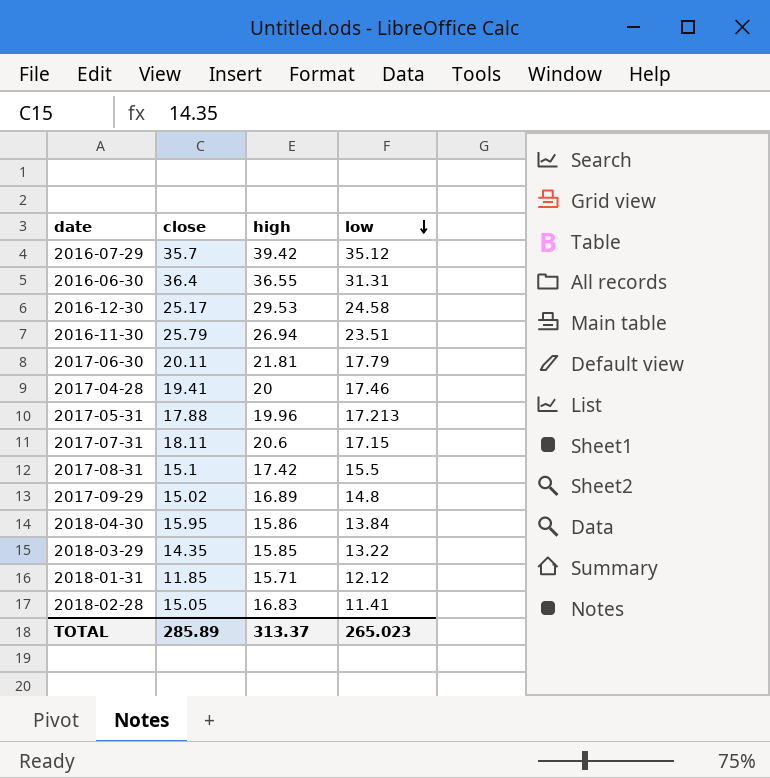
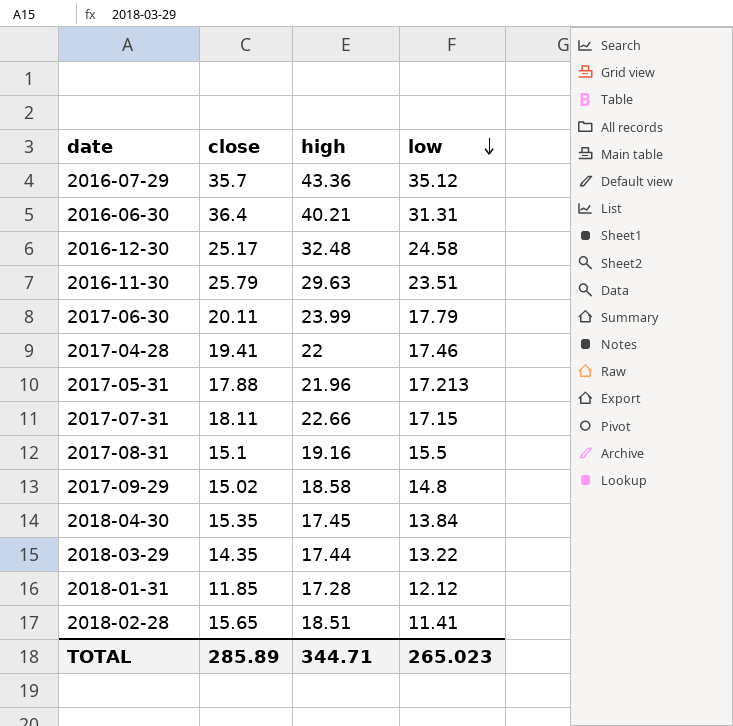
2016-07-29 | high: 39.42 -> 43.36
2016-06-30 | high: 36.55 -> 40.21
2016-12-30 | high: 29.53 -> 32.48
2016-11-30 | high: 26.94 -> 29.63
2017-06-30 | high: 21.81 -> 23.99
2017-04-28 | high: 20 -> 22
2017-05-31 | high: 19.96 -> 21.96
2017-07-31 | high: 20.6 -> 22.66
2017-08-31 | high: 17.42 -> 19.16
2017-09-29 | high: 16.89 -> 18.58
2018-04-30 | close: 15.95 -> 15.35
2018-04-30 | high: 15.86 -> 17.45
2018-03-29 | high: 15.85 -> 17.44
2018-01-31 | high: 15.71 -> 17.28
2018-02-28 | close: 15.05 -> 15.65
2018-02-28 | high: 16.83 -> 18.51
TOTAL | high: 313.37 -> 344.71

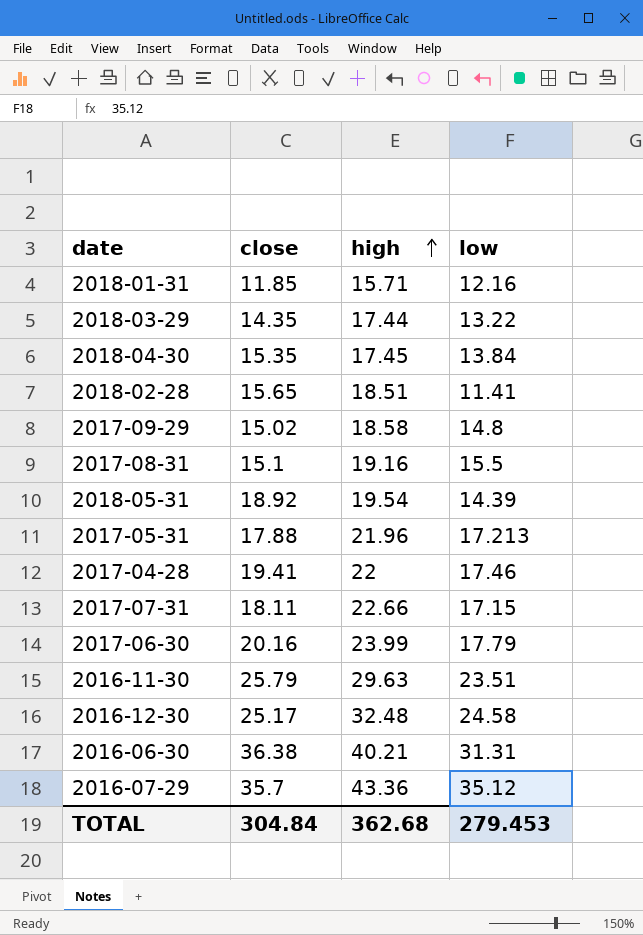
row order: low descending -> high ascending
2018-01-31 | high: 17.28 -> 15.71
2018-01-31 | low: 12.12 -> 12.16
row 2018-05-31: none -> 18.92 | 19.54 | 14.39
2017-06-30 | close: 20.11 -> 20.16
2016-06-30 | close: 36.4 -> 36.38
TOTAL | close: 285.89 -> 304.84
TOTAL | high: 344.71 -> 362.68
TOTAL | low: 265.023 -> 279.453

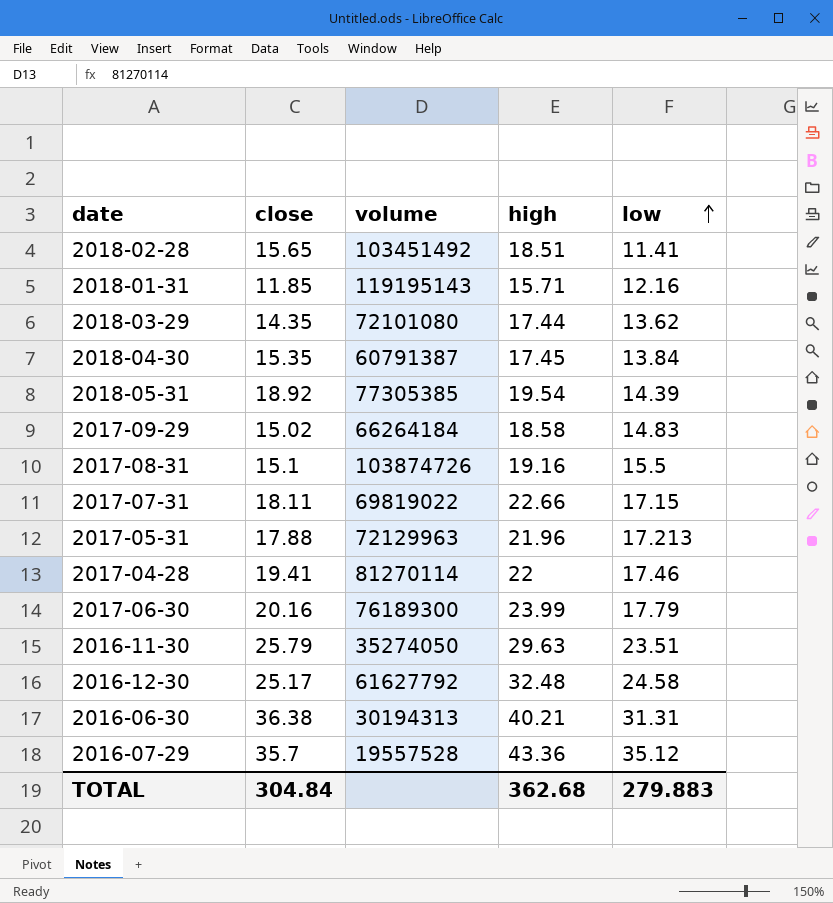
row order: high ascending -> low ascending
column volume | position: none -> 3
2018-03-29 | low: 13.22 -> 13.62
2017-09-29 | low: 14.8 -> 14.83
TOTAL | low: 279.453 -> 279.883

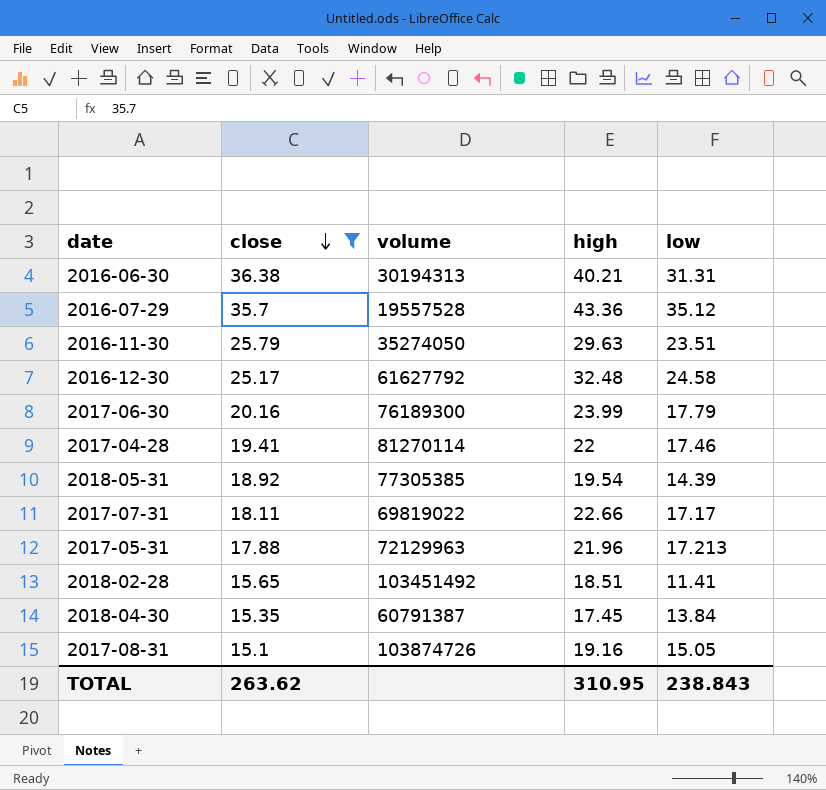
filter: none -> close >= 15.1
row order: low ascending -> close descending
2017-07-31 | low: 17.15 -> 17.17
2017-08-31 | low: 15.5 -> 15.05
TOTAL | close: 304.84 -> 263.62
TOTAL | high: 362.68 -> 310.95
TOTAL | low: 279.883 -> 238.843

